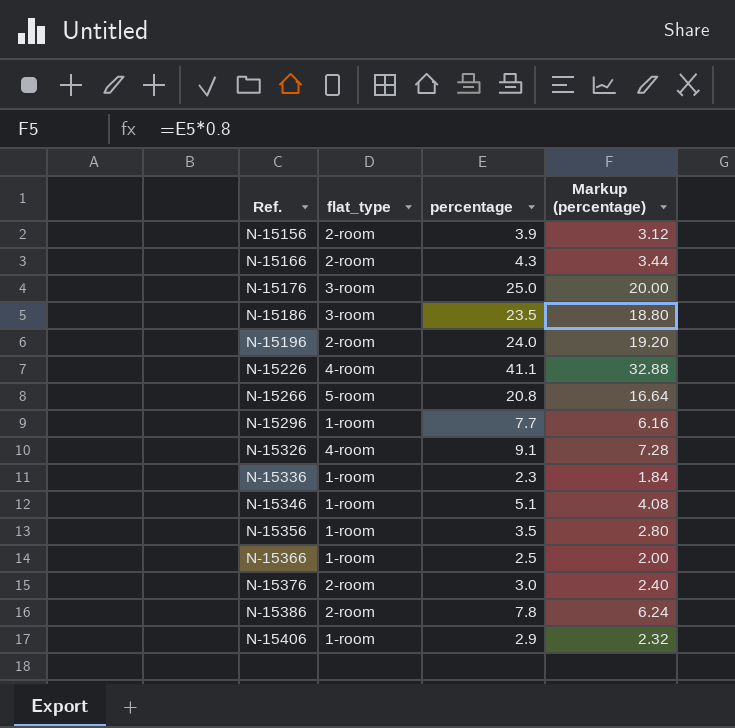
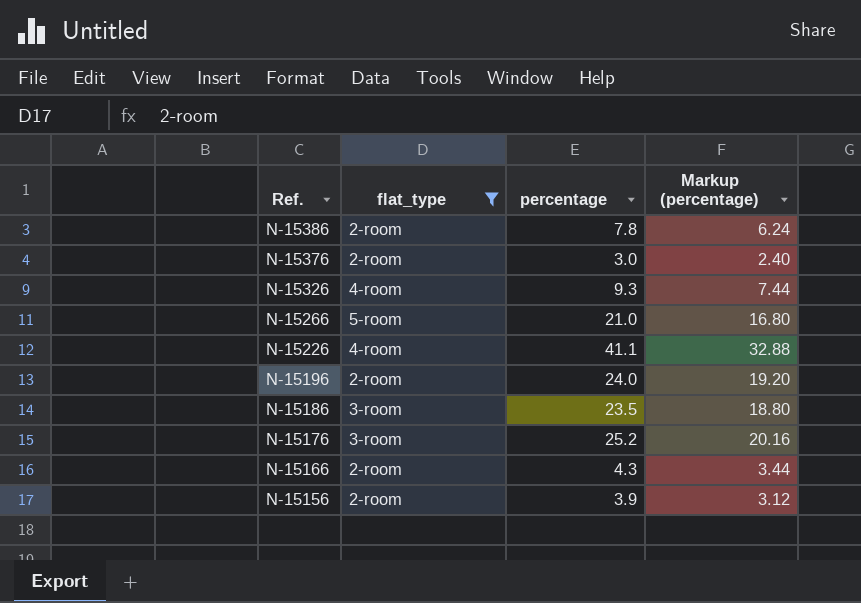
filter: none -> flat_type != 1-room
row order: Ref. ascending -> Ref. descending
N-15326 | percentage: 9.1 -> 9.3
N-15326 | Markup (percentage): 7.28 -> 7.44
N-15266 | percentage: 20.8 -> 21.0
N-15266 | Markup (percentage): 16.64 -> 16.80
N-15176 | percentage: 25.0 -> 25.2
N-15176 | Markup (percentage): 20.00 -> 20.16

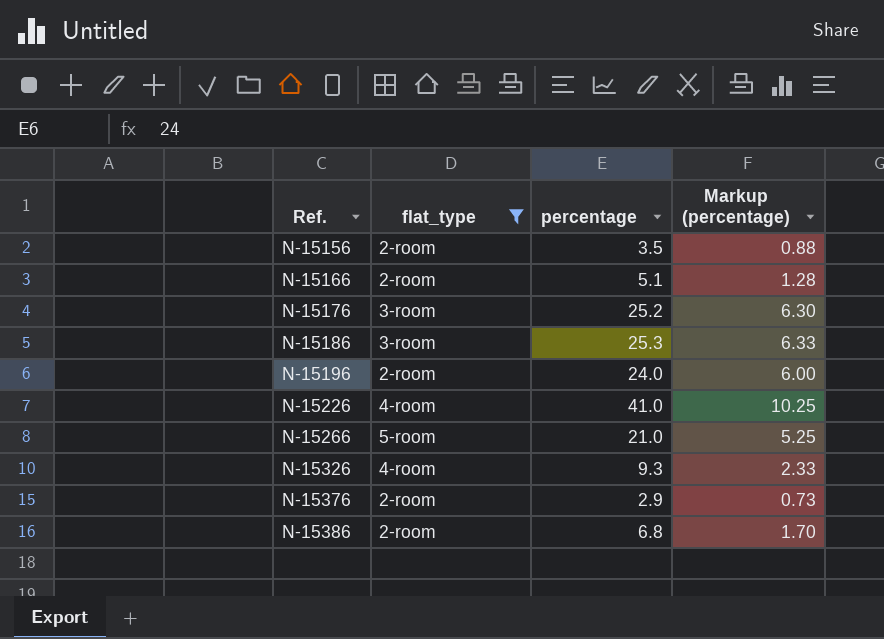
row order: Ref. descending -> Ref. ascending
column Markup (percentage) | formula: [percentage] * 0.8 -> [percentage] * 0.25
N-15156 | percentage: 3.9 -> 3.5
N-15166 | percentage: 4.3 -> 5.1
N-15186 | percentage: 23.5 -> 25.3
N-15226 | percentage: 41.1 -> 41.0
N-15376 | percentage: 3.0 -> 2.9
N-15386 | percentage: 7.8 -> 6.8

